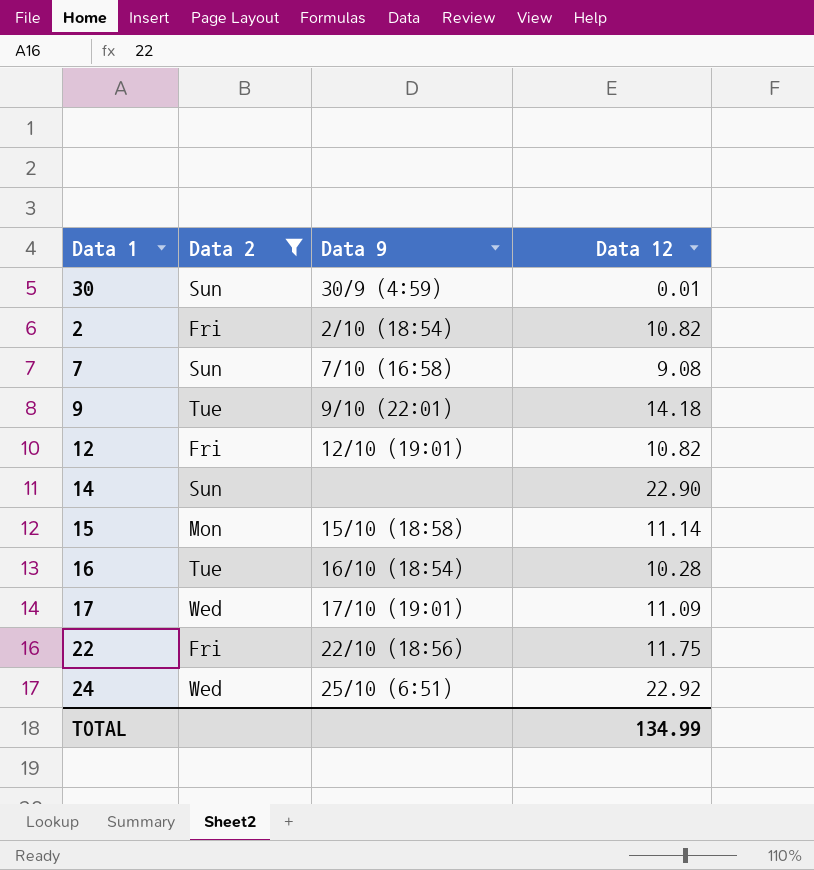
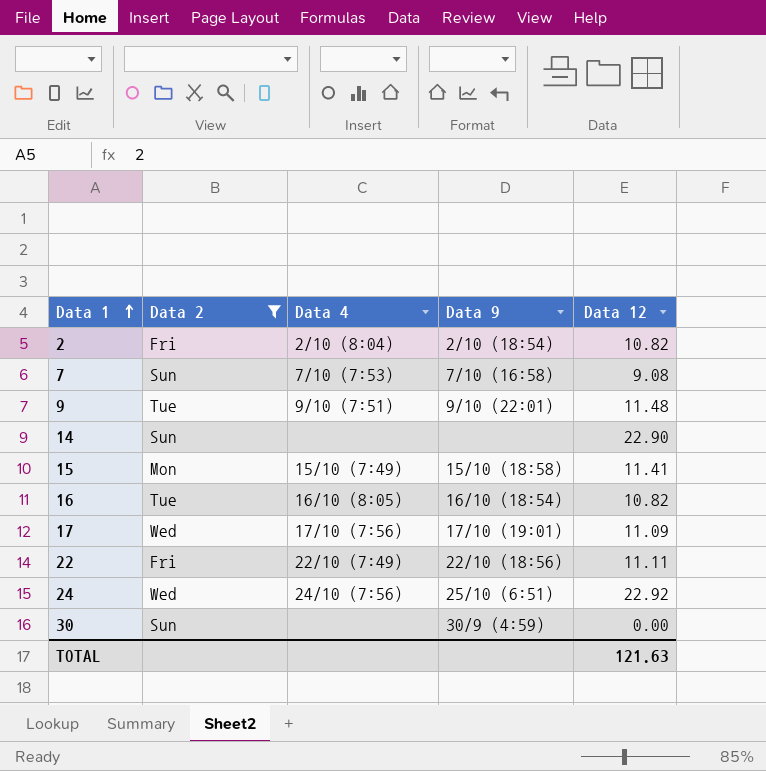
row order: none -> Data 1 ascending
column Data 4 | position: none -> 3
row 12: Fri | 12/10 (19:01) | 10.82 -> none
9 | Data 12: 14.18 -> 11.48
15 | Data 12: 11.14 -> 11.41
16 | Data 12: 10.28 -> 10.82
22 | Data 12: 11.75 -> 11.11
30 | Data 12: 0.01 -> 0.00
TOTAL | Data 12: 134.99 -> 121.63

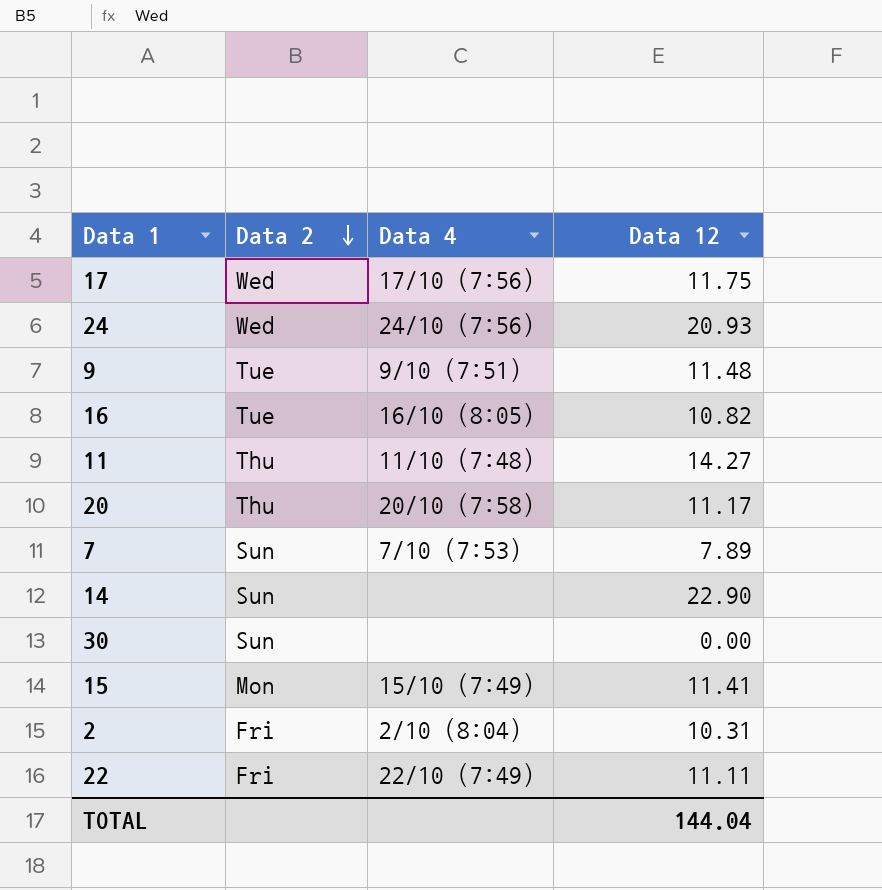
filter: Data 2 != Thu -> none
row order: Data 1 ascending -> Data 2 descending
column Data 9 | position: 4 -> none
17 | Data 12: 11.09 -> 11.75
24 | Data 12: 22.92 -> 20.93
7 | Data 12: 9.08 -> 7.89
2 | Data 12: 10.82 -> 10.31
TOTAL | Data 12: 121.63 -> 144.04

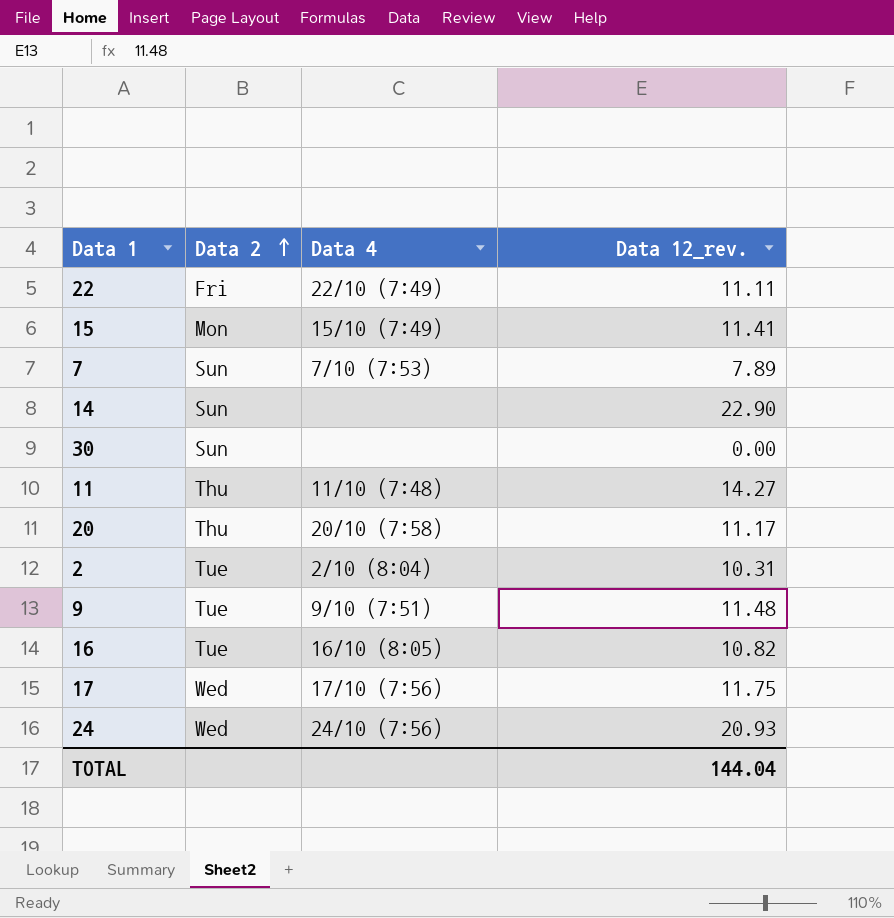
row order: Data 2 descending -> Data 2 ascending
column name: Data 12 -> Data 12_rev.
2 | Data 2: Fri -> Tue

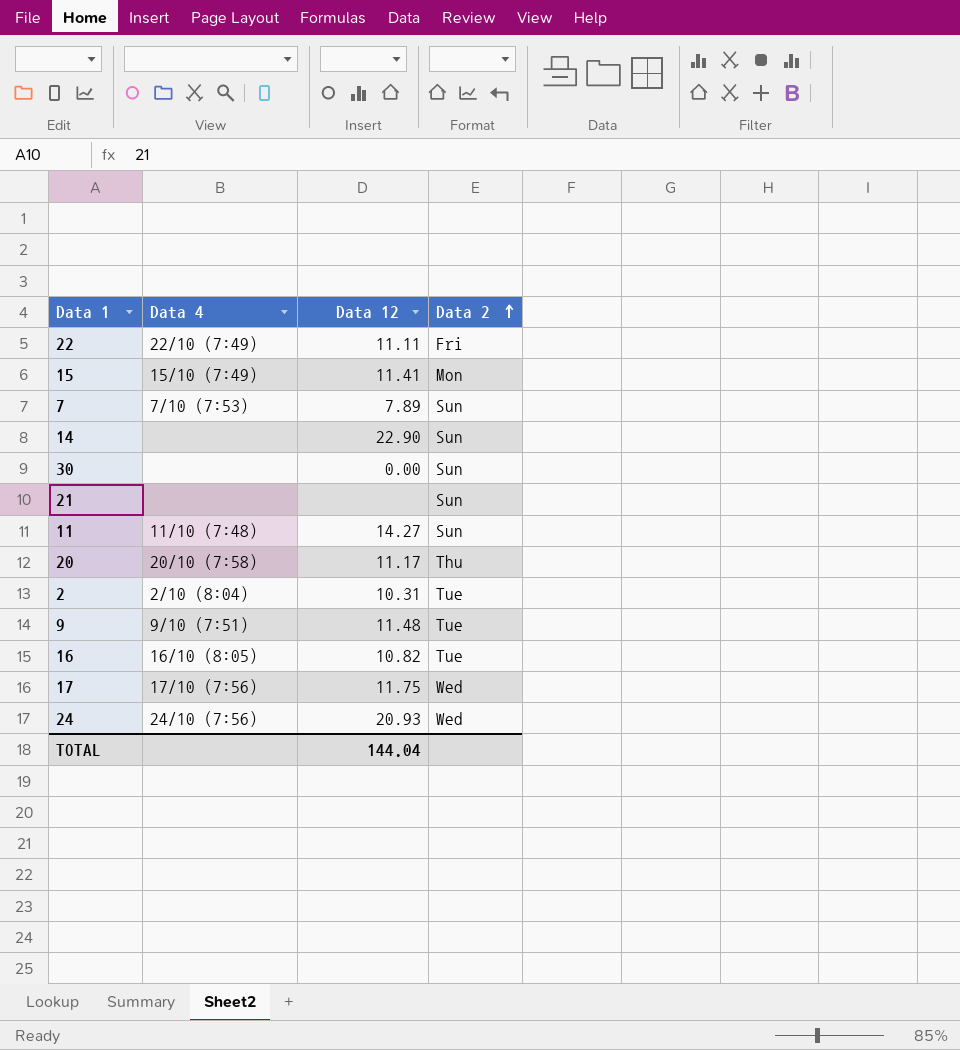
column name: Data 12_rev. -> Data 12
column Data 2 | position: 2 -> 4
row 21: none -> none | none | Sun
11 | Data 2: Thu -> Sun

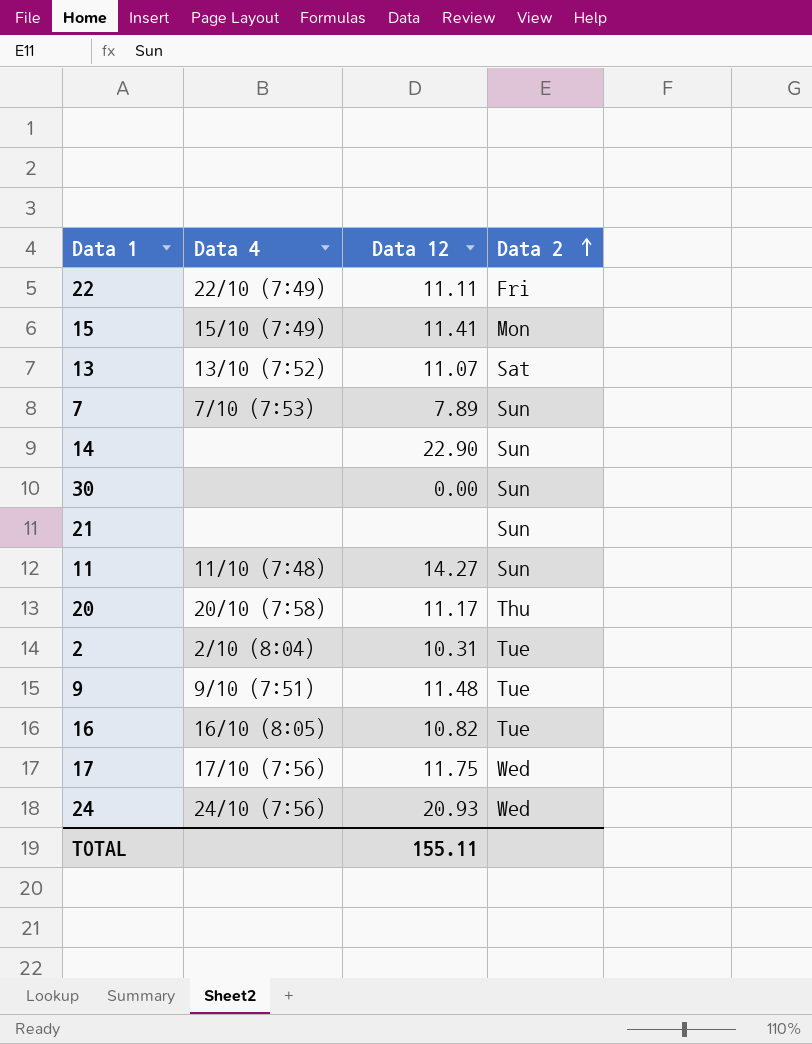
row 13: none -> 13/10 (7:52) | 11.07 | Sat
TOTAL | Data 12: 144.04 -> 155.11

